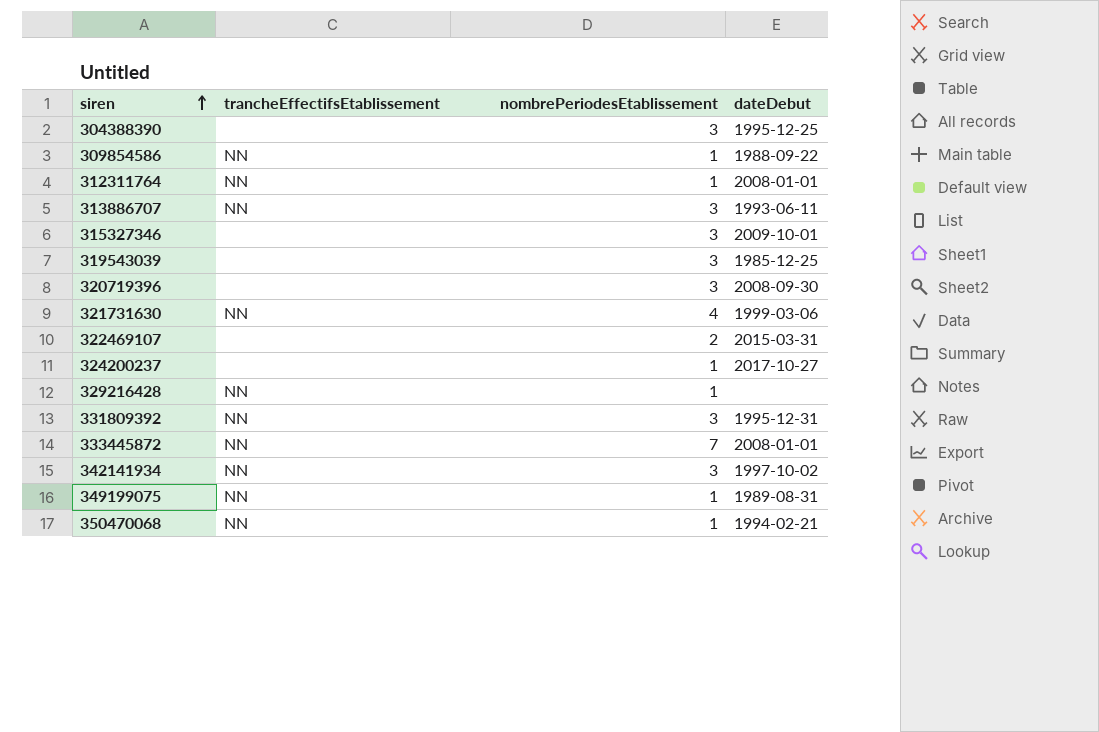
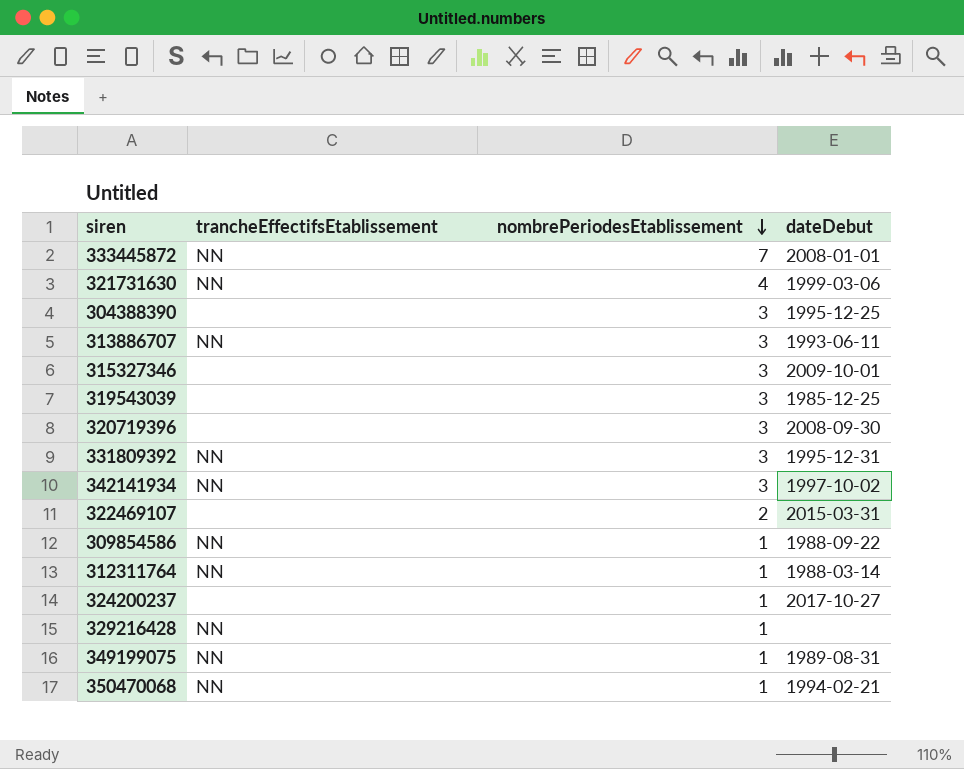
row order: siren ascending -> nombrePeriodesEtablissement descending
312311764 | dateDebut: 2008-01-01 -> 1988-03-14

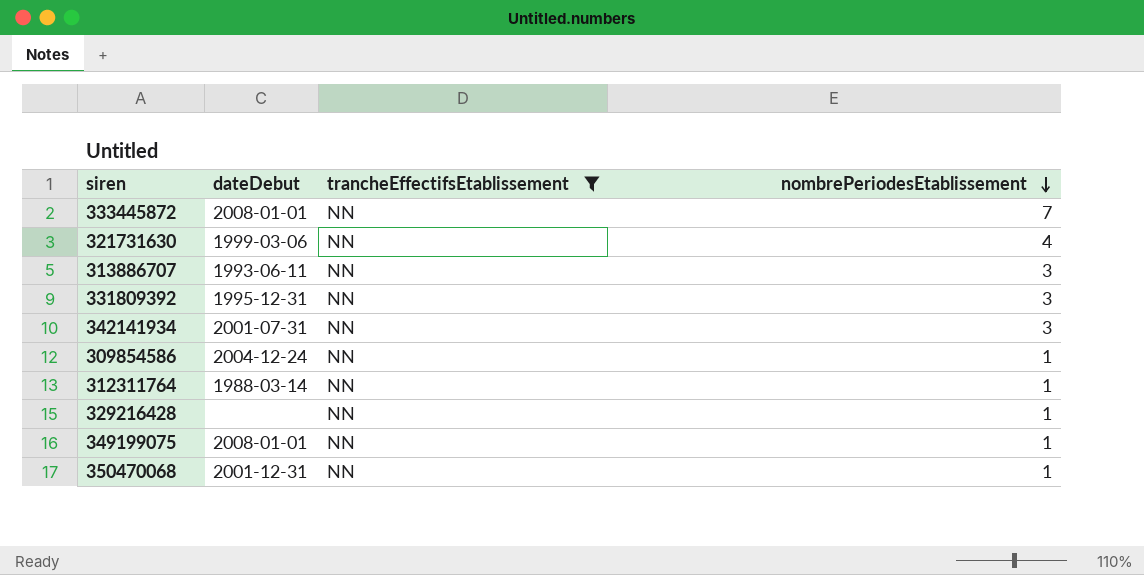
filter: none -> trancheEffectifsEtablissement = NN
column dateDebut | position: 4 -> 2
342141934 | dateDebut: 1997-10-02 -> 2001-07-31
309854586 | dateDebut: 1988-09-22 -> 2004-12-24
349199075 | dateDebut: 1989-08-31 -> 2008-01-01
350470068 | dateDebut: 1994-02-21 -> 2001-12-31

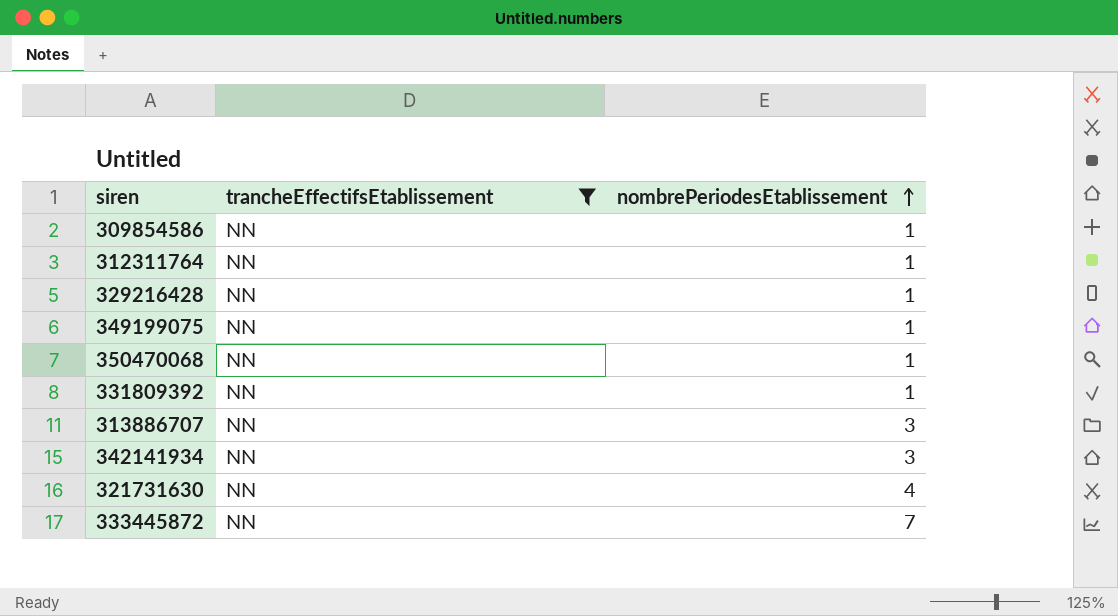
row order: nombrePeriodesEtablissement descending -> nombrePeriodesEtablissement ascending
column dateDebut | position: 2 -> none
331809392 | nombrePeriodesEtablissement: 3 -> 1

